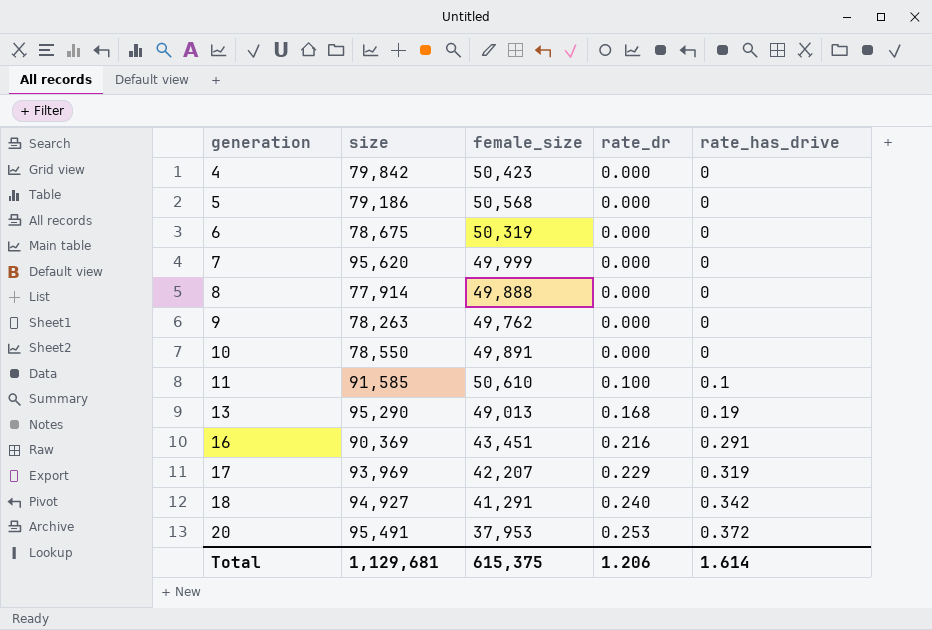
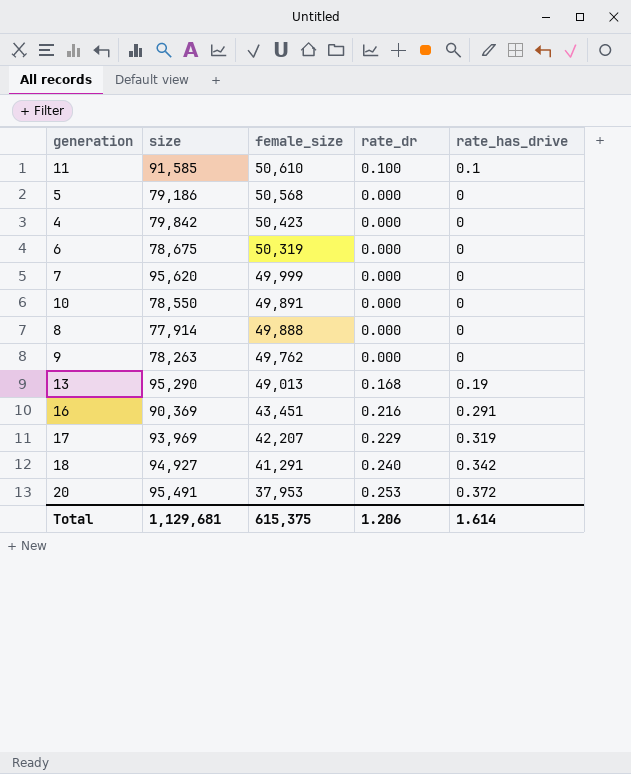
row order: generation ascending -> female_size descending

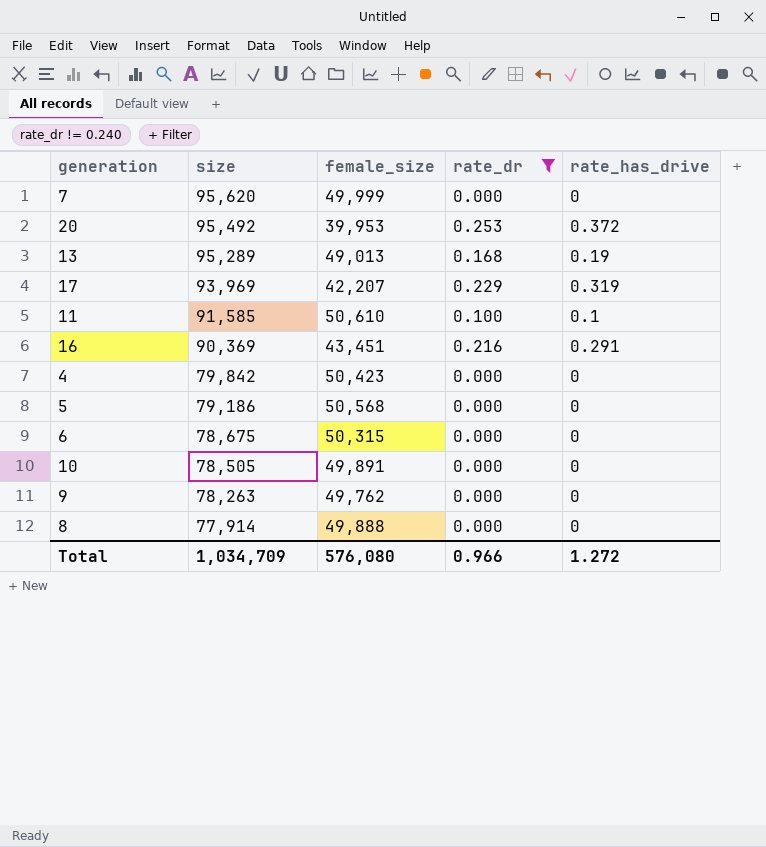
filter: none -> rate_dr != 0.240
row order: female_size descending -> size descending
20 | size: 95,491 -> 95,492
20 | female_size: 37,953 -> 39,953
13 | size: 95,290 -> 95,289
6 | female_size: 50,319 -> 50,315
10 | size: 78,550 -> 78,505
Total | size: 1,129,681 -> 1,034,709
Total | female_size: 615,375 -> 576,080
Total | rate_dr: 1.206 -> 0.966
Total | rate_has_drive: 1.614 -> 1.272

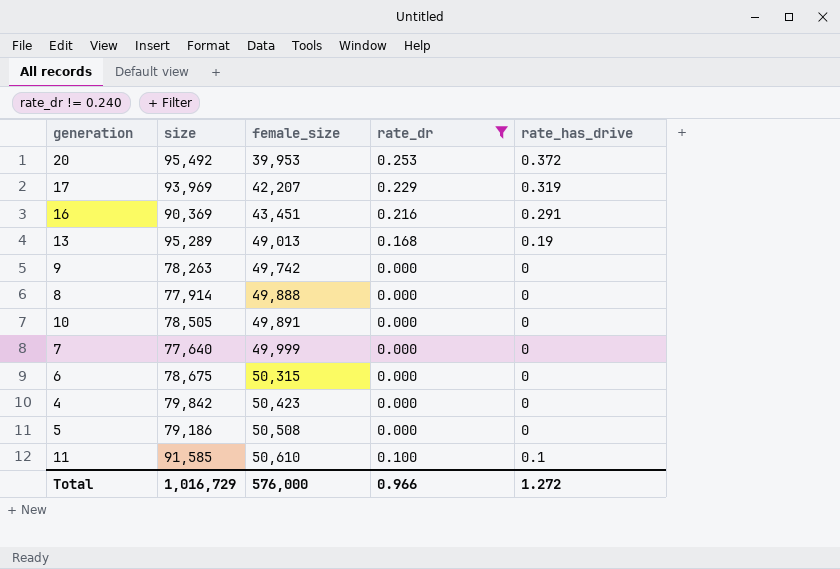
row order: size descending -> female_size ascending
9 | female_size: 49,762 -> 49,742
7 | size: 95,620 -> 77,640
5 | female_size: 50,568 -> 50,508
Total | size: 1,034,709 -> 1,016,729
Total | female_size: 576,080 -> 576,000

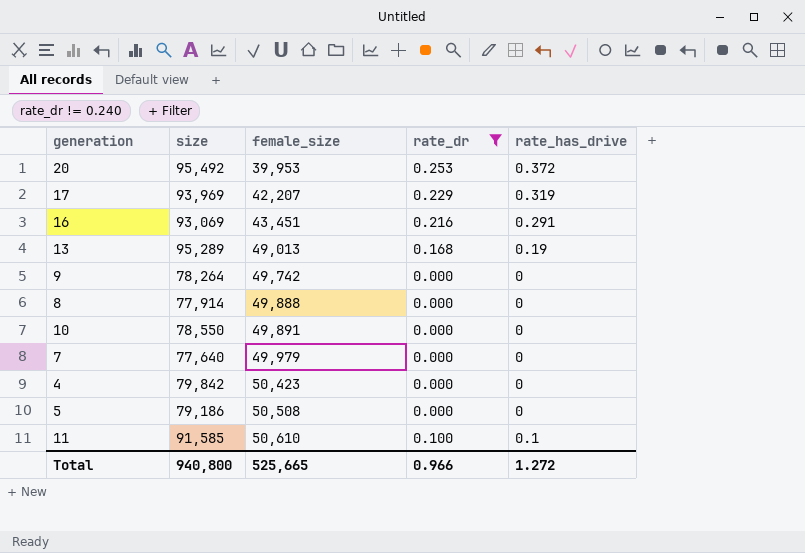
row 6: 78,675 | 50,315 | 0.000 | 0 -> none
16 | size: 90,369 -> 93,069
9 | size: 78,263 -> 78,264
10 | size: 78,505 -> 78,550
7 | female_size: 49,999 -> 49,979
Total | size: 1,016,729 -> 940,800
Total | female_size: 576,000 -> 525,665

